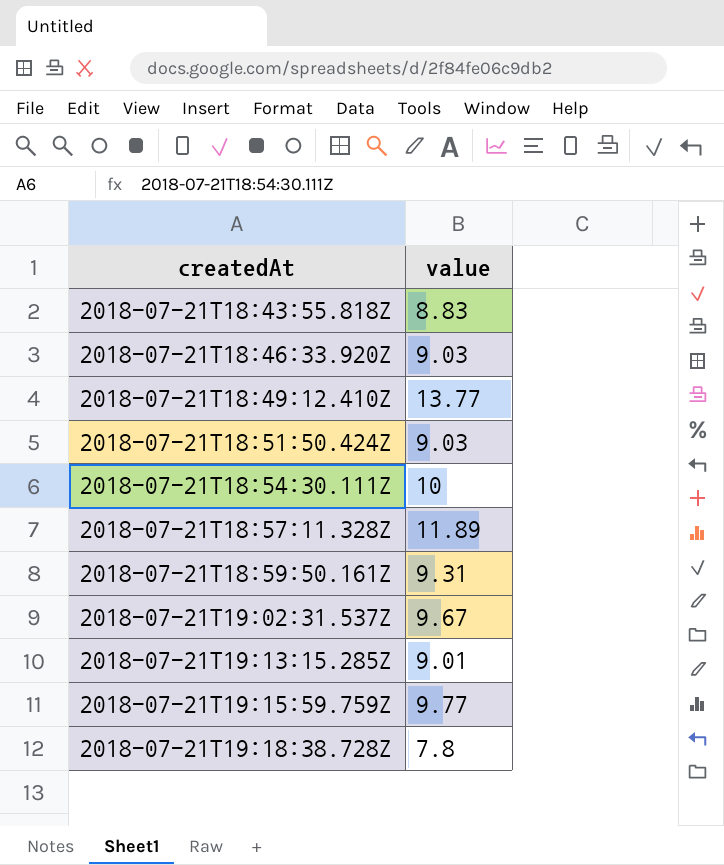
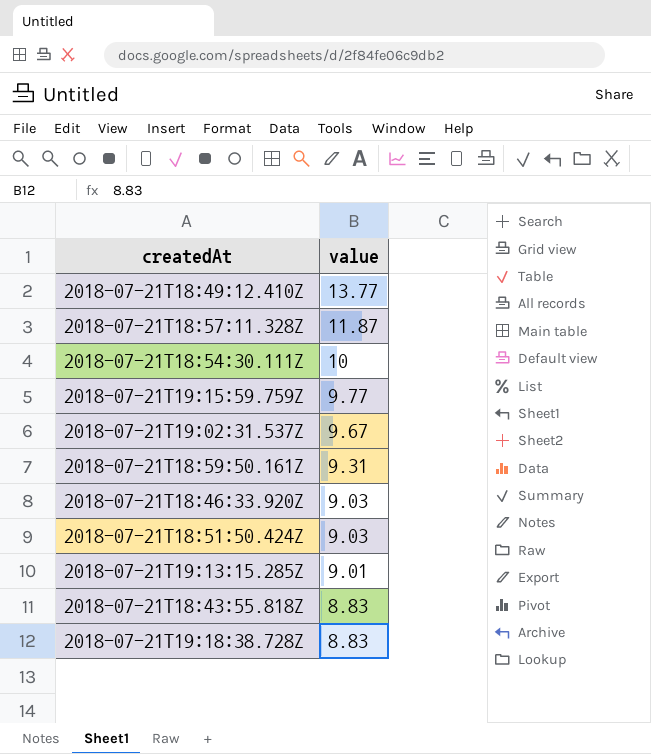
row order: createdAt ascending -> value descending
2018-07-21T18:57:11.328Z | value: 11.89 -> 11.87
2018-07-21T19:18:38.728Z | value: 7.8 -> 8.83

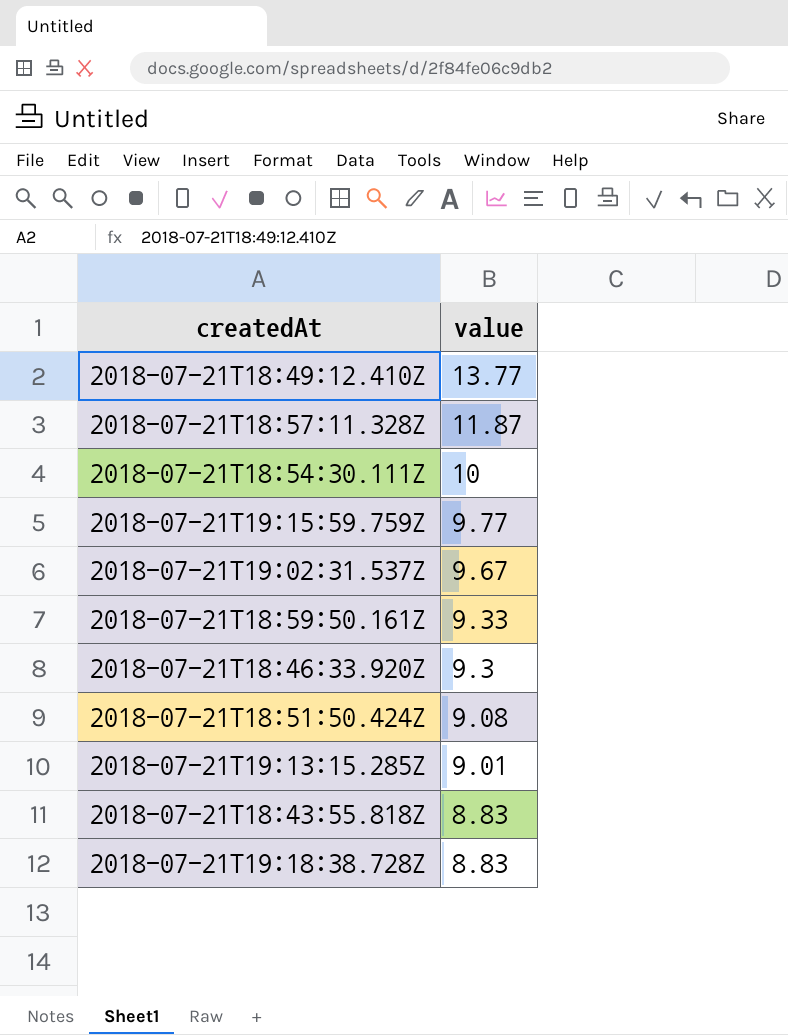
2018-07-21T18:59:50.161Z | value: 9.31 -> 9.33
2018-07-21T18:46:33.920Z | value: 9.03 -> 9.3
2018-07-21T18:51:50.424Z | value: 9.03 -> 9.08

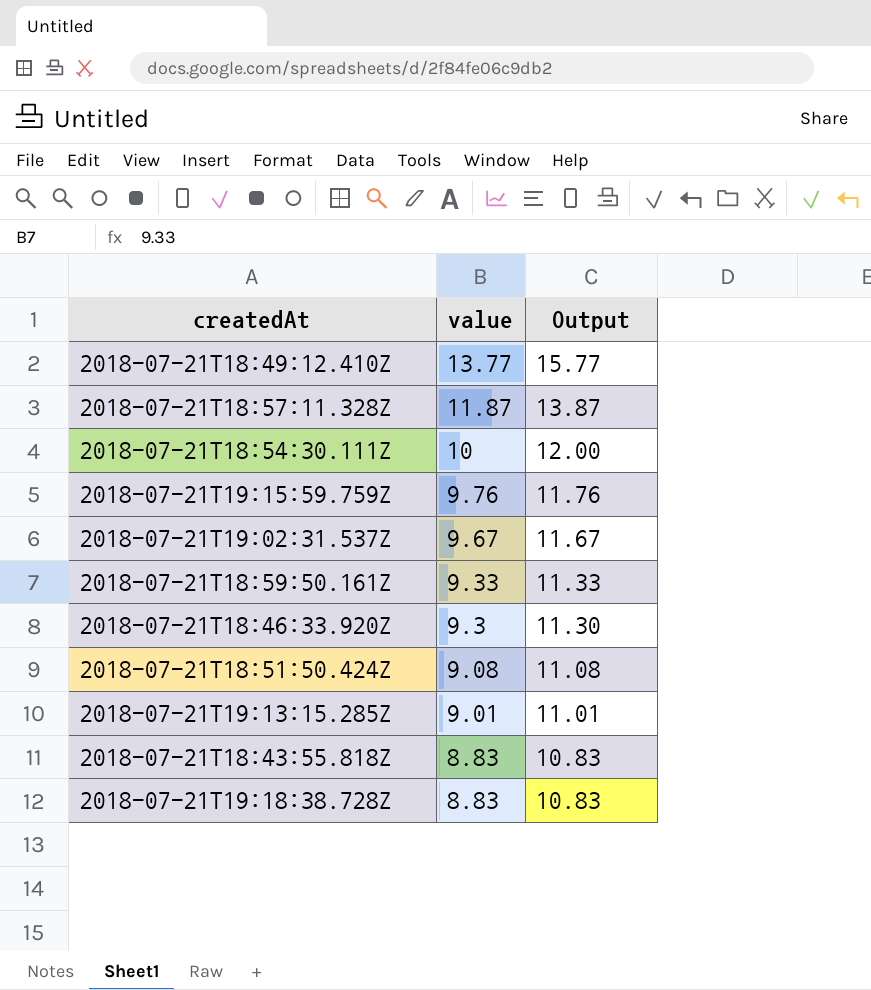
column Output | formula: none -> [value] + 2
2018-07-21T19:15:59.759Z | value: 9.77 -> 9.76

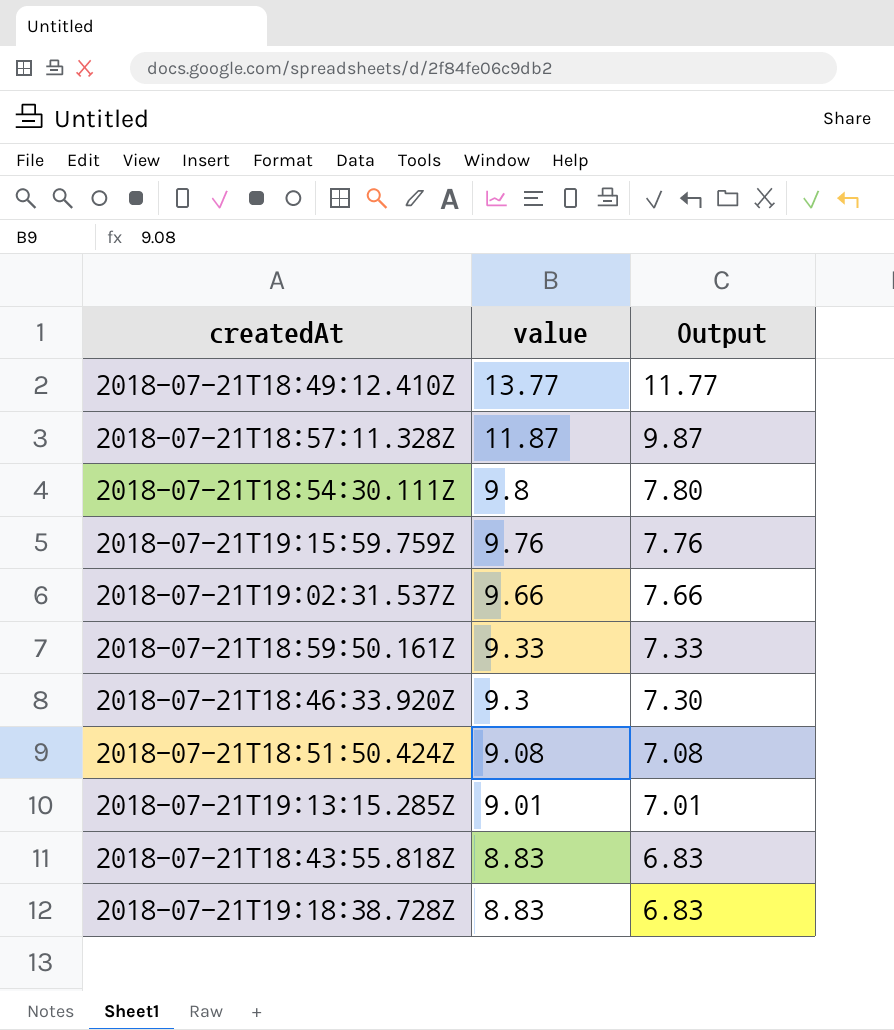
column Output | formula: [value] + 2 -> [value] - 2
2018-07-21T18:54:30.111Z | value: 10 -> 9.8
2018-07-21T19:02:31.537Z | value: 9.67 -> 9.66

